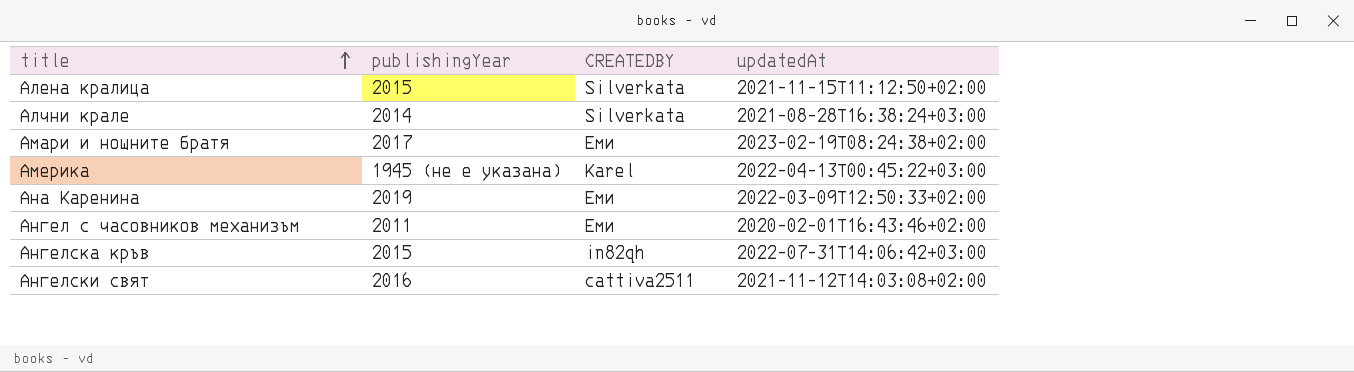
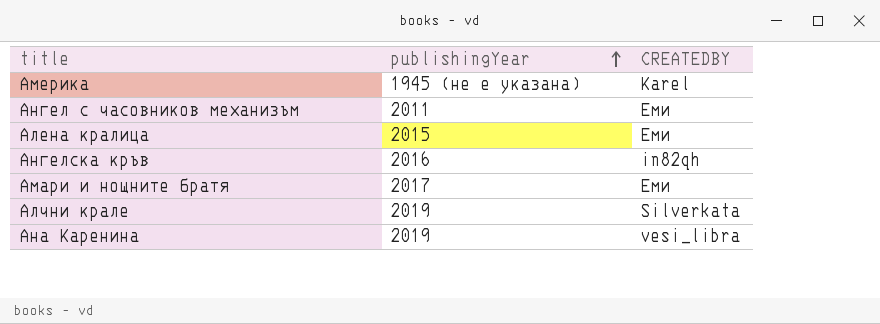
row order: title ascending -> publishingYear ascending
column updatedAt | position: 4 -> none
row Ангелски свят: 2016 | cattiva2511 | 2021-11-12T14:03:08+02:00 -> none
Алена кралица | CREATEDBY: Silverkata -> Еми
Ангелска кръв | publishingYear: 2015 -> 2016
Алчни крале | publishingYear: 2014 -> 2019
Ана Каренина | CREATEDBY: Еми -> vesi_libra

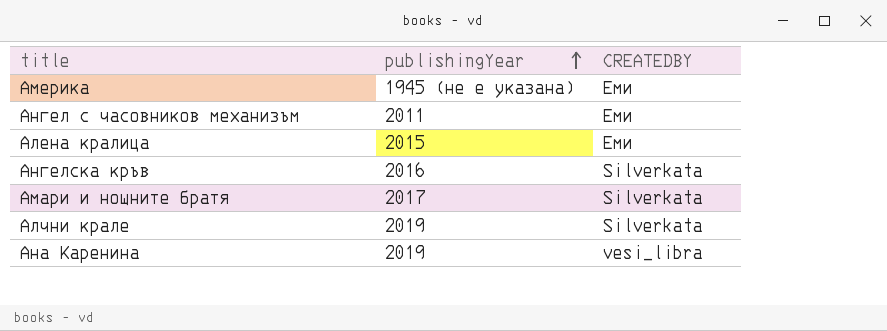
Америка | CREATEDBY: Karel -> Еми
Ангелска кръв | CREATEDBY: in82qh -> Silverkata
Амари и нощните братя | CREATEDBY: Еми -> Silverkata

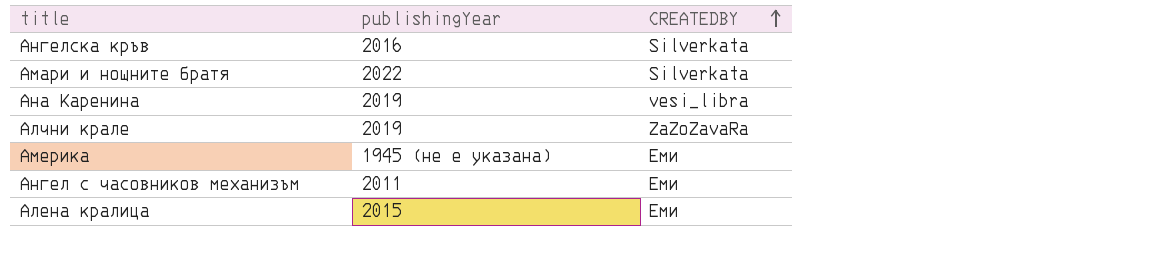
row order: publishingYear ascending -> CREATEDBY ascending
Амари и нощните братя | publishingYear: 2017 -> 2022
Алчни крале | CREATEDBY: Silverkata -> ZaZoZavaRa

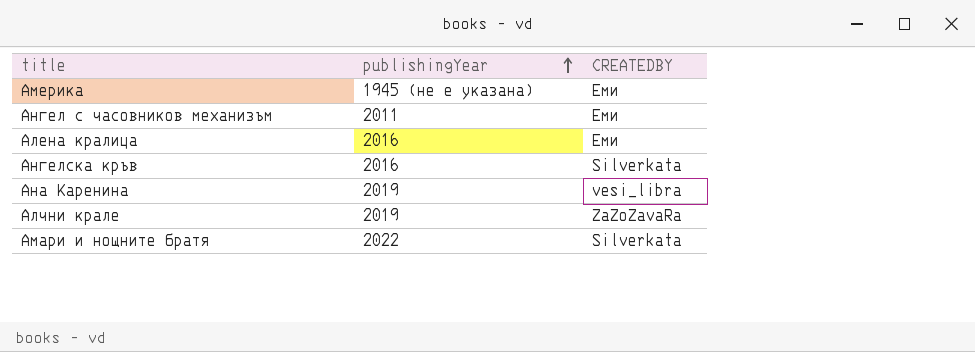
row order: CREATEDBY ascending -> publishingYear ascending
Алена кралица | publishingYear: 2015 -> 2016

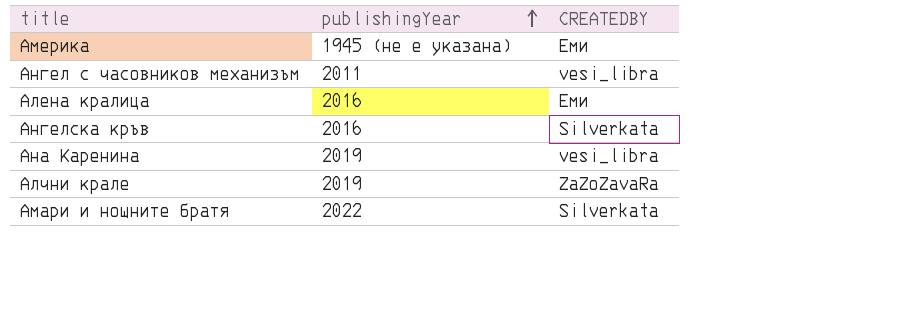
Ангел с часовников механизъм | CREATEDBY: Еми -> vesi_libra

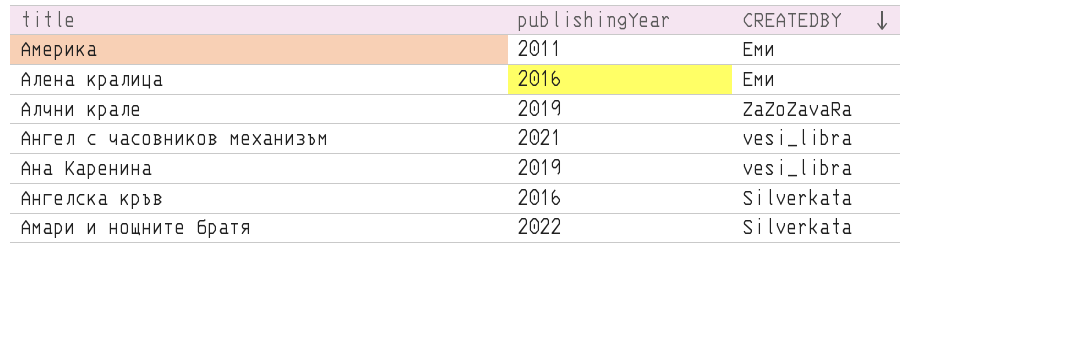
row order: publishingYear ascending -> CREATEDBY descending
Америка | publishingYear: 1945 (не е указана) -> 2011
Ангел с часовников механизъм | publishingYear: 2011 -> 2021

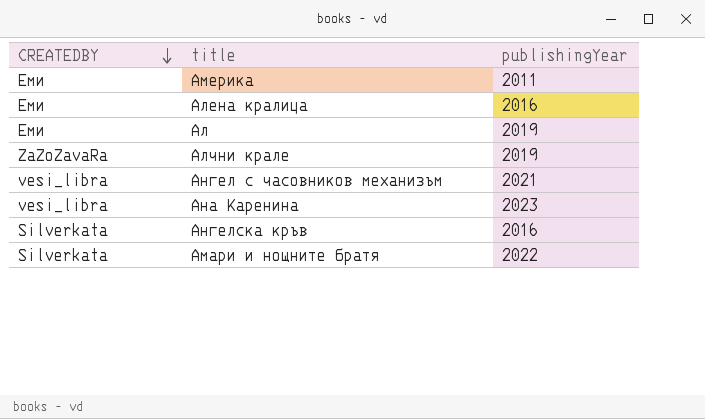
column CREATEDBY | position: 3 -> 1
row Ал: none -> Еми | 2019
Ана Каренина | publishingYear: 2019 -> 2023

